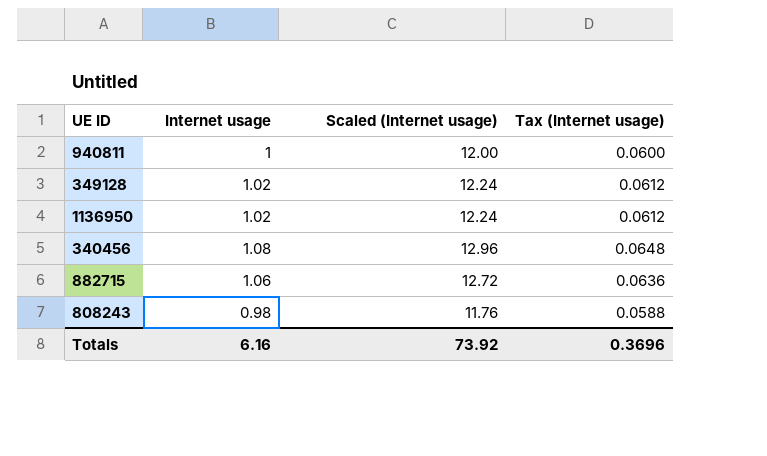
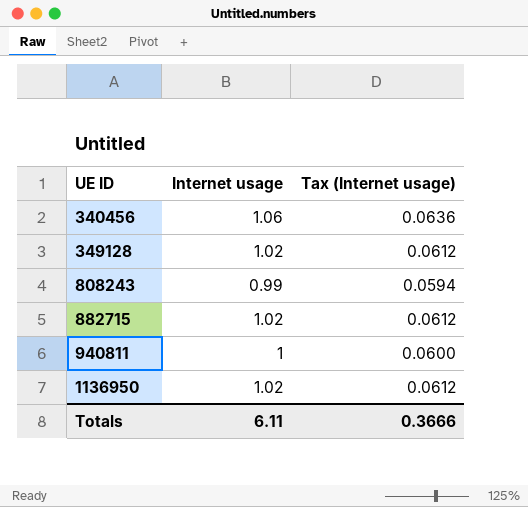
row order: none -> UE ID ascending
column Scaled (Internet usage) | formula: [Internet usage] * 12 -> none
340456 | Internet usage: 1.08 -> 1.06
340456 | Tax (Internet usage): 0.0648 -> 0.0636
808243 | Internet usage: 0.98 -> 0.99
808243 | Tax (Internet usage): 0.0588 -> 0.0594
882715 | Internet usage: 1.06 -> 1.02
882715 | Tax (Internet usage): 0.0636 -> 0.0612
Totals | Internet usage: 6.16 -> 6.11
Totals | Tax (Internet usage): 0.3696 -> 0.3666

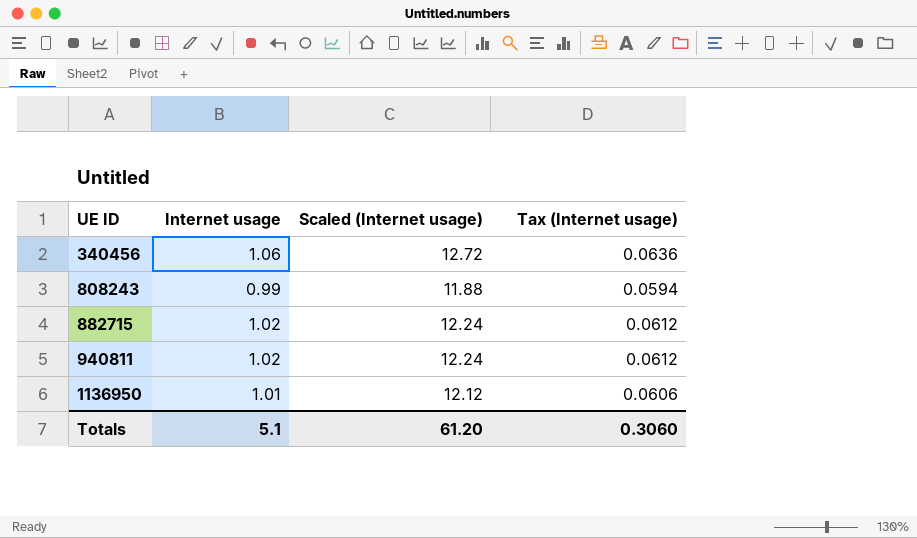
column Scaled (Internet usage) | formula: none -> [Internet usage] * 12
row 349128: 1.02 | 0.0612 -> none
940811 | Internet usage: 1 -> 1.02
940811 | Tax (Internet usage): 0.0600 -> 0.0612
1136950 | Internet usage: 1.02 -> 1.01
1136950 | Tax (Internet usage): 0.0612 -> 0.0606
Totals | Internet usage: 6.11 -> 5.1
Totals | Tax (Internet usage): 0.3666 -> 0.3060

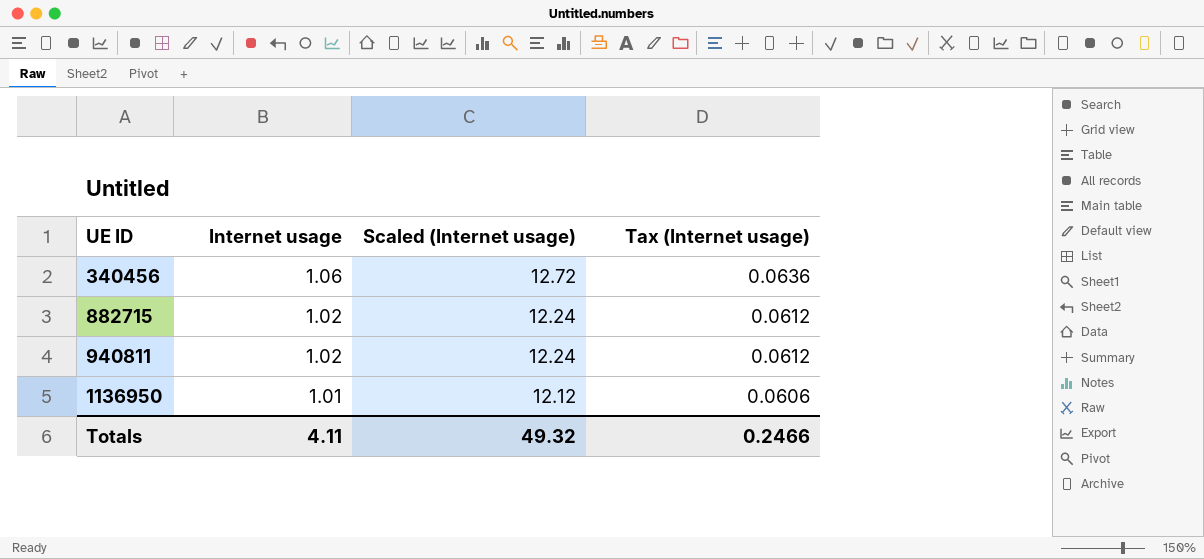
row 808243: 0.99 | 11.88 | 0.0594 -> none
Totals | Internet usage: 5.1 -> 4.11
Totals | Scaled (Internet usage): 61.20 -> 49.32
Totals | Tax (Internet usage): 0.3060 -> 0.2466

